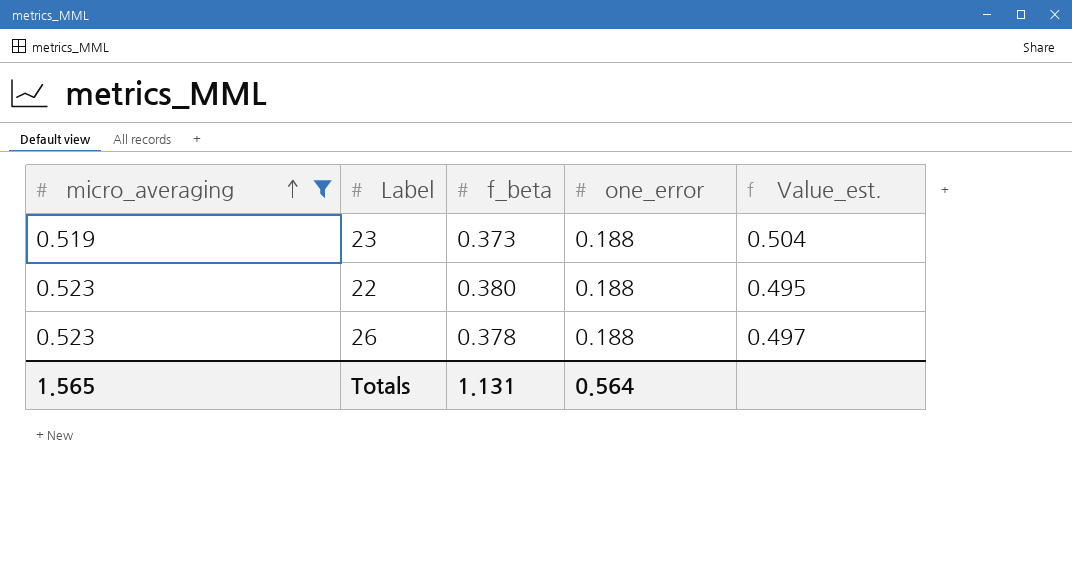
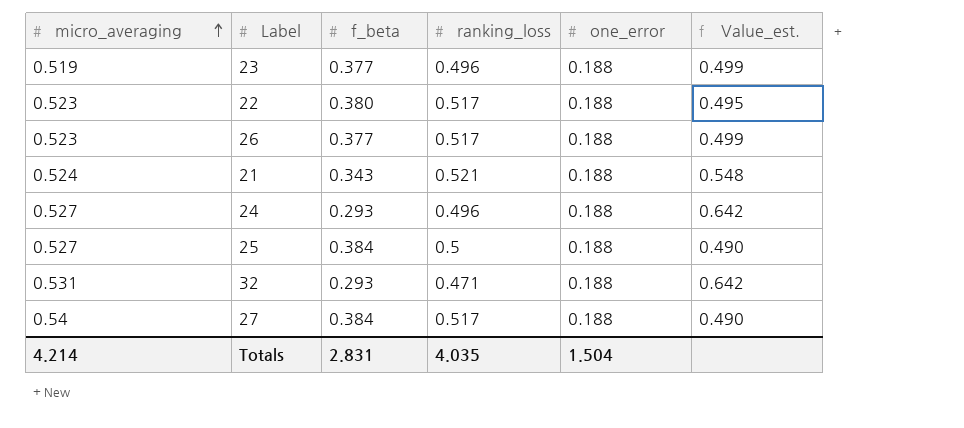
filter: micro_averaging <= 0.523 -> none
column ranking_loss | position: none -> 4
23 | f_beta: 0.373 -> 0.377
23 | Value_est.: 0.504 -> 0.499
26 | f_beta: 0.378 -> 0.377
26 | Value_est.: 0.497 -> 0.499
Totals | micro_averaging: 1.565 -> 4.214
Totals | f_beta: 1.131 -> 2.831
Totals | one_error: 0.564 -> 1.504

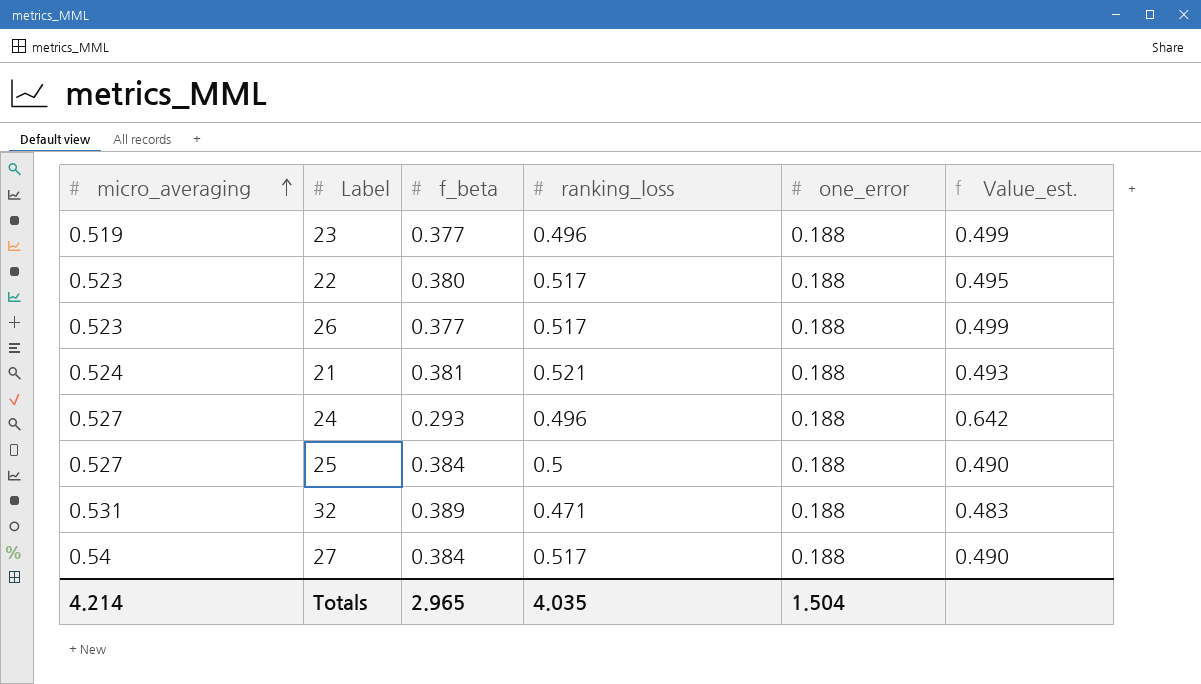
21 | f_beta: 0.343 -> 0.381
21 | Value_est.: 0.548 -> 0.493
32 | f_beta: 0.293 -> 0.389
32 | Value_est.: 0.642 -> 0.483
Totals | f_beta: 2.831 -> 2.965

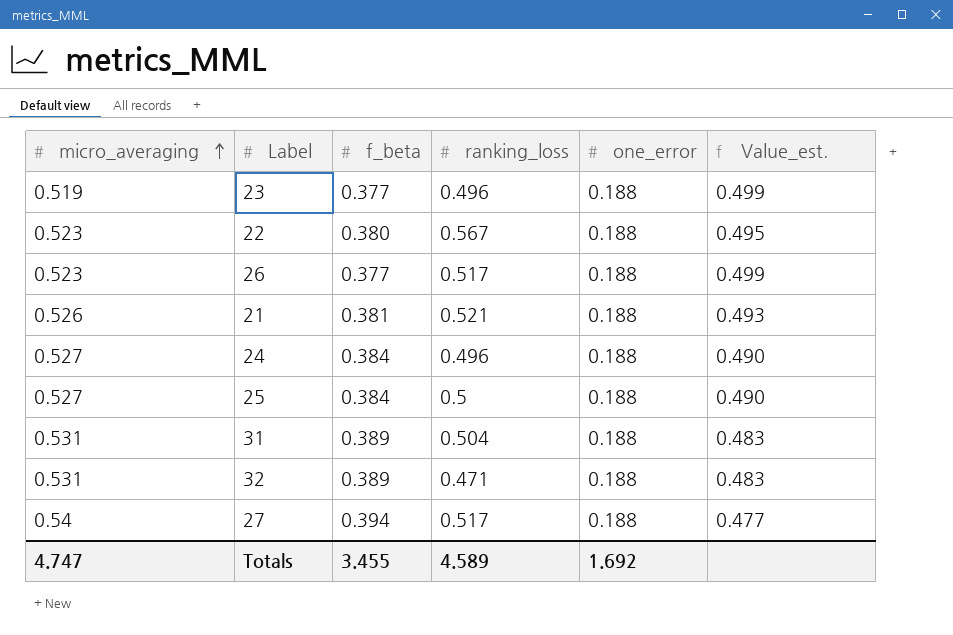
22 | ranking_loss: 0.517 -> 0.567
21 | micro_averaging: 0.524 -> 0.526
24 | f_beta: 0.293 -> 0.384
24 | Value_est.: 0.642 -> 0.490
row 31: none -> 0.531 | 0.389 | 0.504 | 0.188 | 0.483
27 | f_beta: 0.384 -> 0.394
27 | Value_est.: 0.490 -> 0.477
Totals | micro_averaging: 4.214 -> 4.747
Totals | f_beta: 2.965 -> 3.455
Totals | ranking_loss: 4.035 -> 4.589
Totals | one_error: 1.504 -> 1.692

